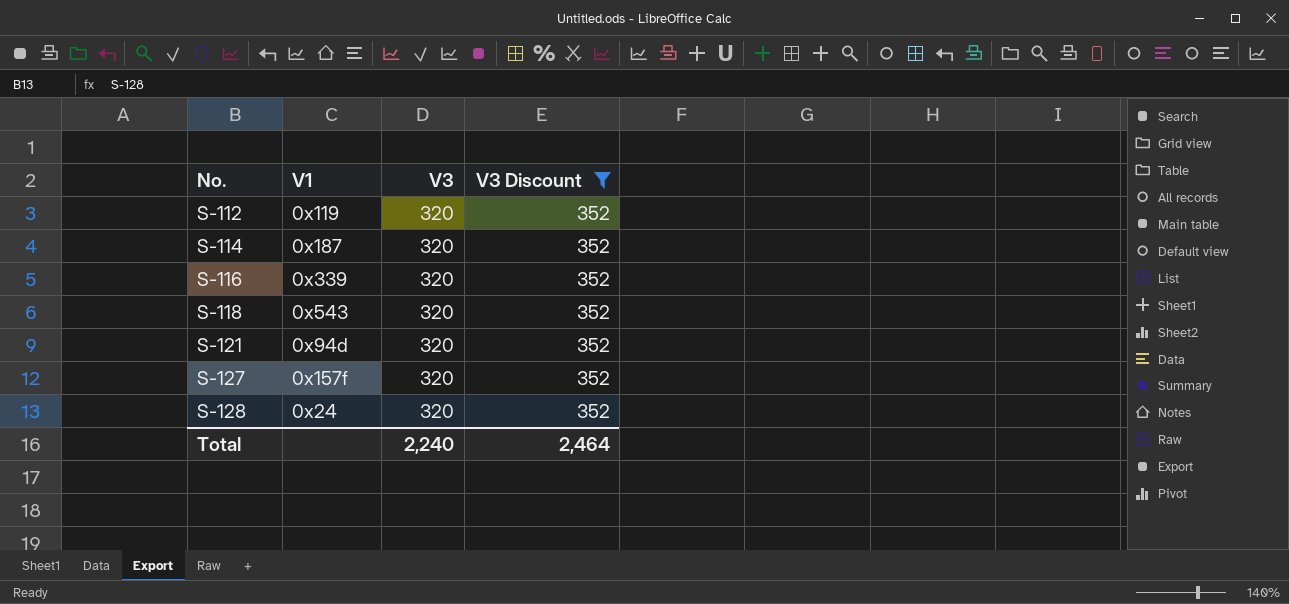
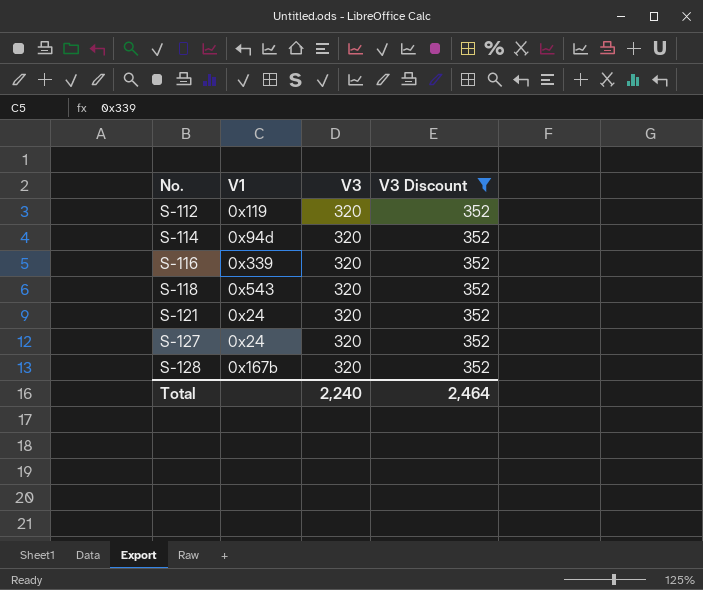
S-114 | V1: 0x187 -> 0x94d
S-121 | V1: 0x94d -> 0x24
S-127 | V1: 0x157f -> 0x24
S-128 | V1: 0x24 -> 0x167b

